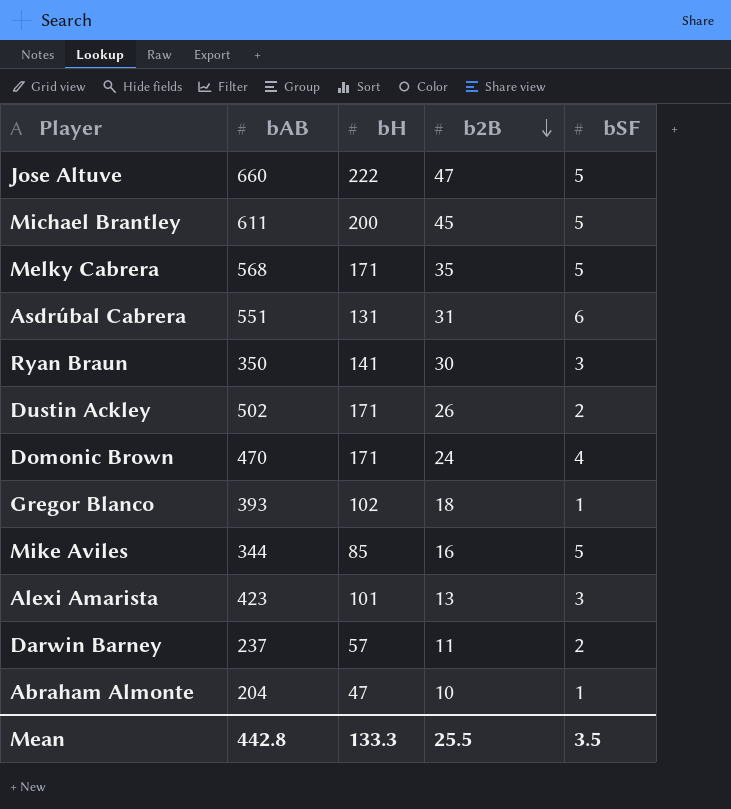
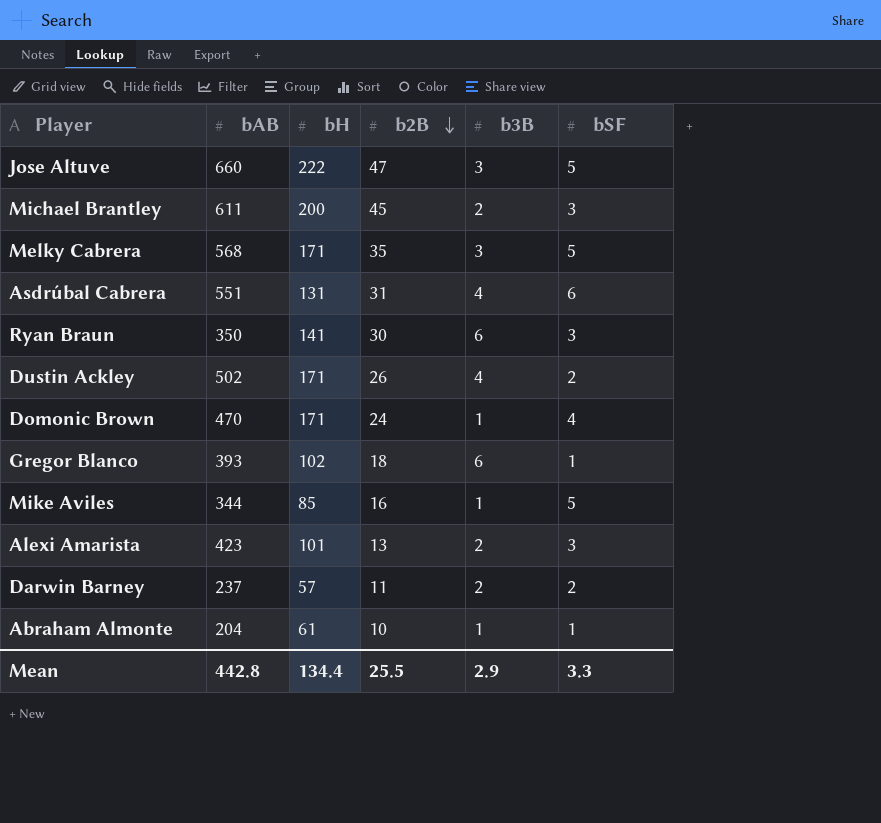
column b3B | position: none -> 5
Michael Brantley | bSF: 5 -> 3
Abraham Almonte | bH: 47 -> 61
Mean | bH: 133.3 -> 134.4
Mean | bSF: 3.5 -> 3.3

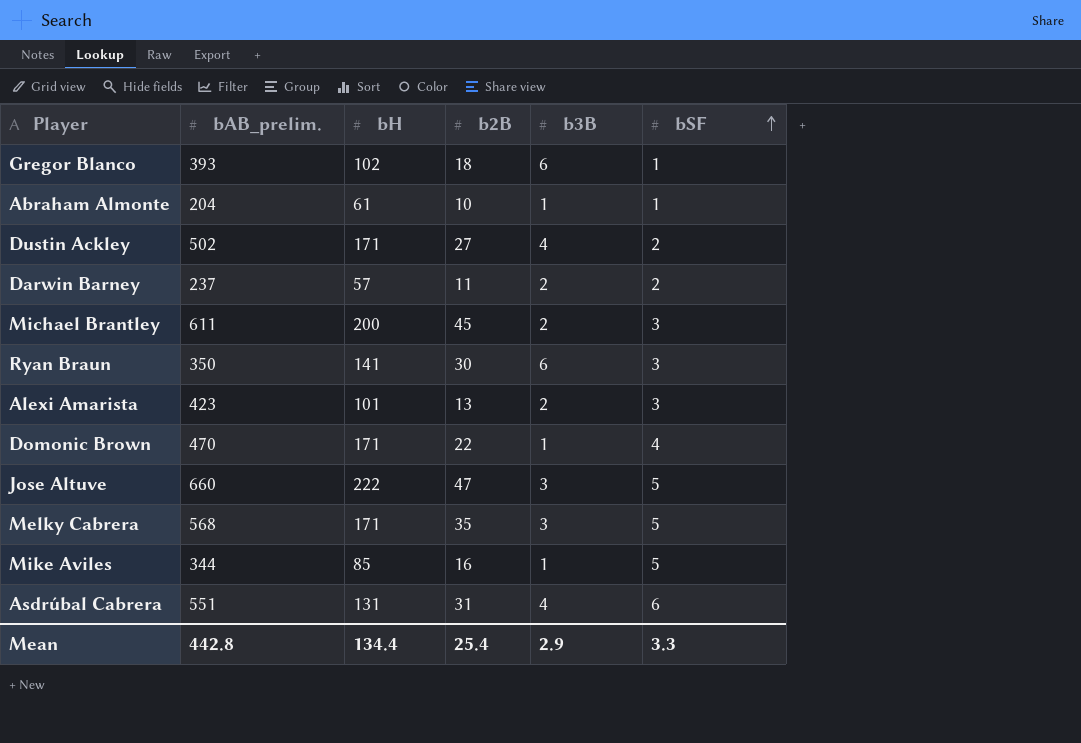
row order: b2B descending -> bSF ascending
column name: bAB -> bAB_prelim.
Dustin Ackley | b2B: 26 -> 27
Domonic Brown | b2B: 24 -> 22
Mean | b2B: 25.5 -> 25.4

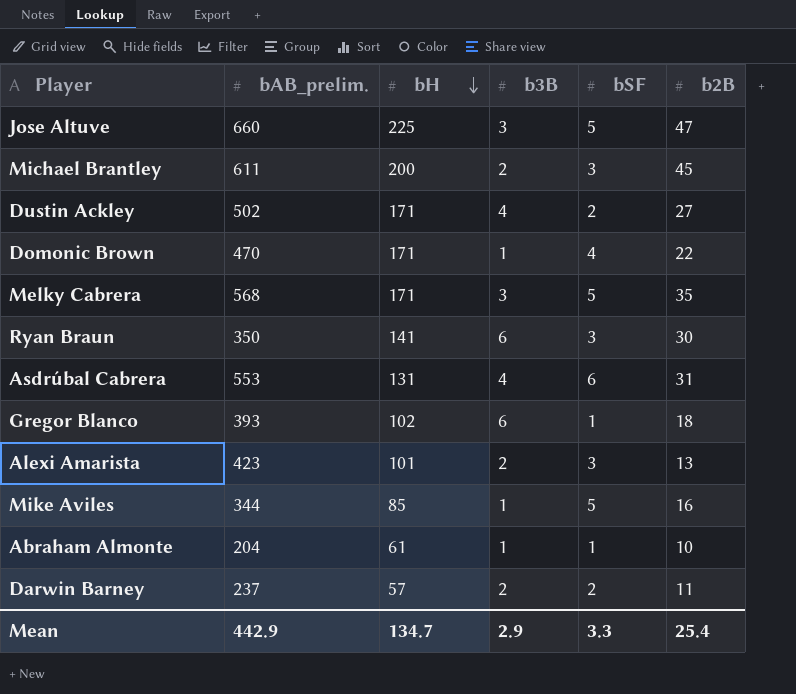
row order: bSF ascending -> bH descending
column b2B | position: 4 -> 6
Jose Altuve | bH: 222 -> 225
Asdrúbal Cabrera | bAB_prelim.: 551 -> 553
Mean | bAB_prelim.: 442.8 -> 442.9
Mean | bH: 134.4 -> 134.7

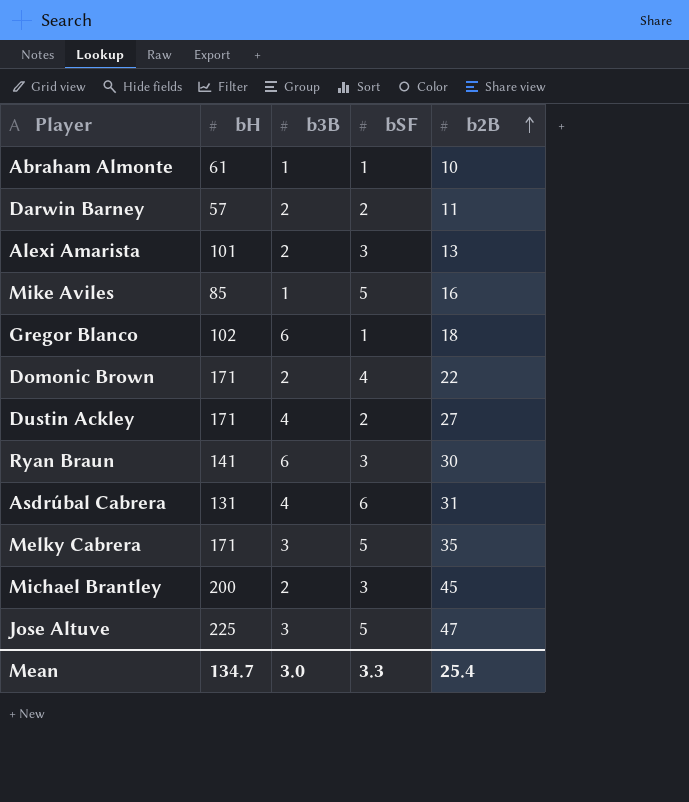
row order: bH descending -> b2B ascending
column bAB_prelim. | position: 2 -> none
Domonic Brown | b3B: 1 -> 2
Mean | b3B: 2.9 -> 3.0

